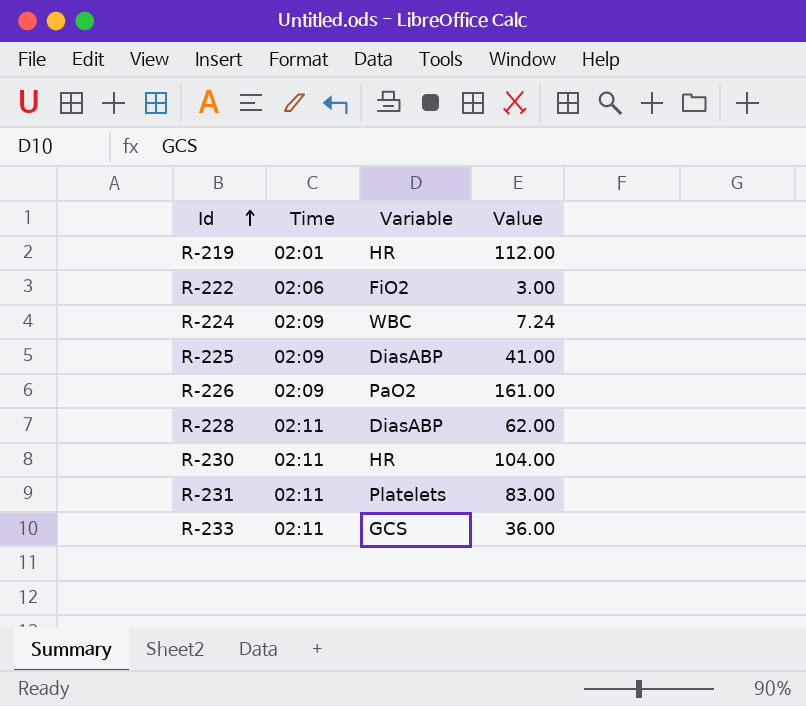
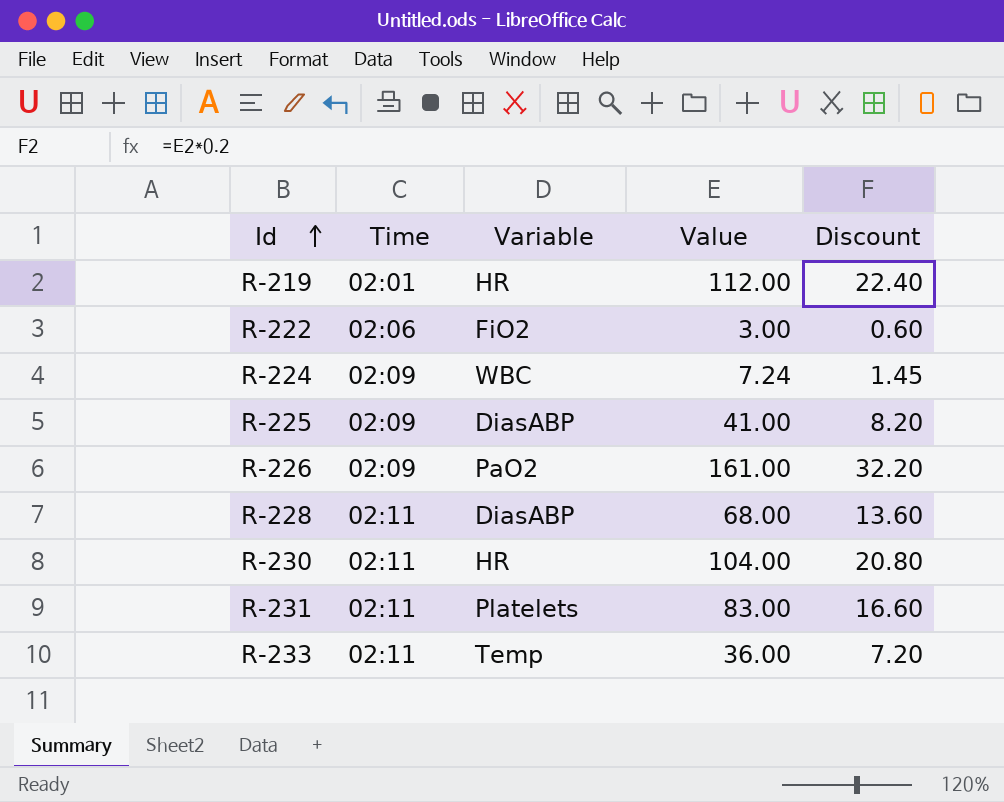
column Discount | formula: none -> [Value] * 0.2
R-228 | Value: 62.00 -> 68.00
R-233 | Variable: GCS -> Temp

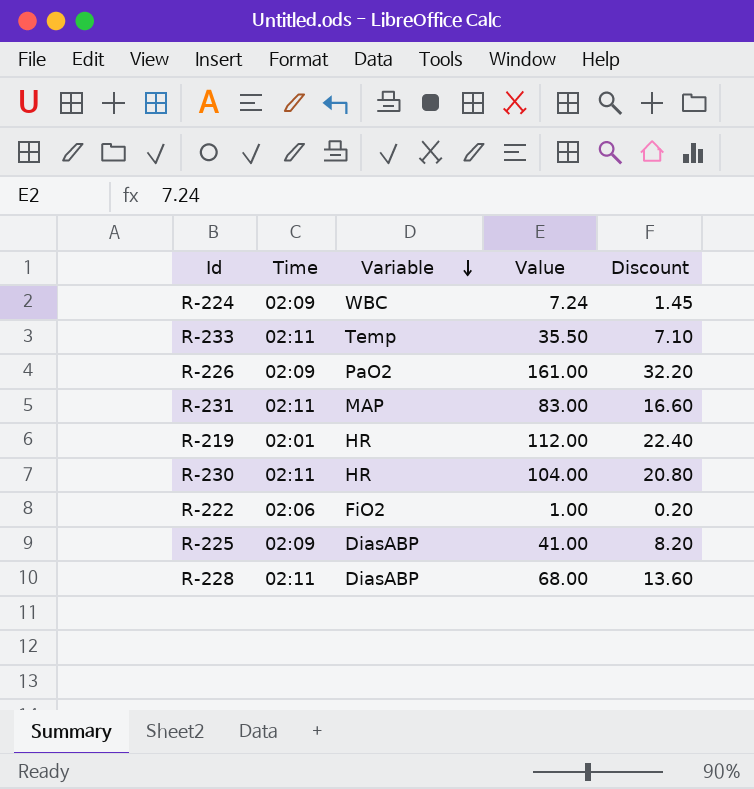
row order: Id ascending -> Variable descending
R-233 | Value: 36.00 -> 35.50
R-233 | Discount: 7.20 -> 7.10
R-231 | Variable: Platelets -> MAP
R-222 | Value: 3.00 -> 1.00
R-222 | Discount: 0.60 -> 0.20

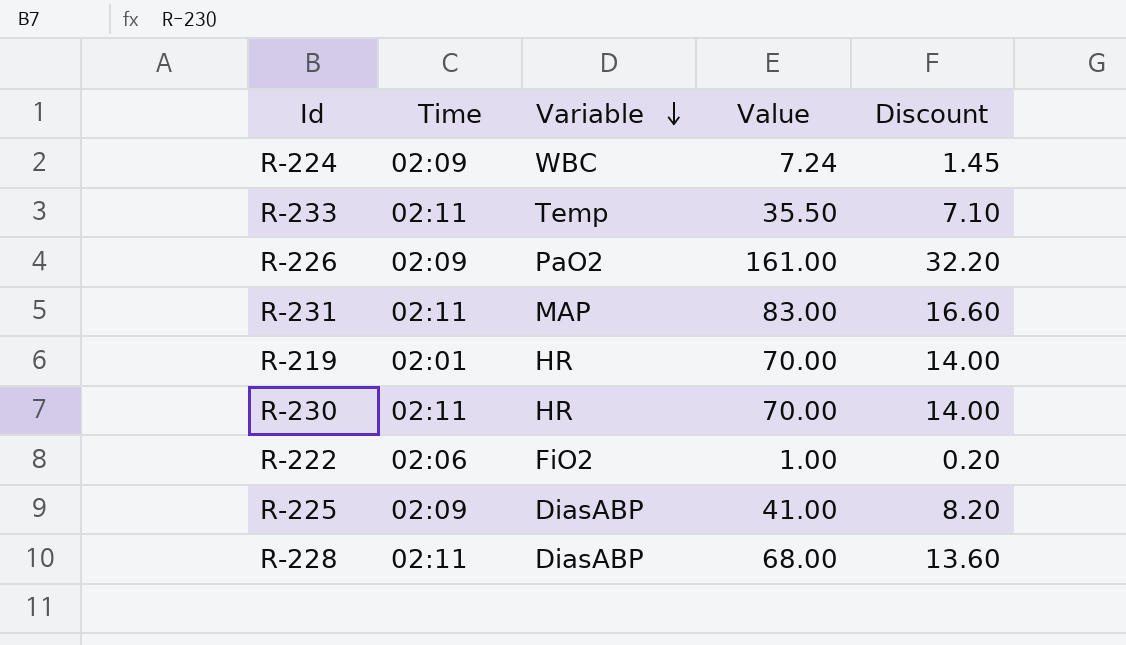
R-219 | Value: 112.00 -> 70.00
R-219 | Discount: 22.40 -> 14.00
R-230 | Value: 104.00 -> 70.00
R-230 | Discount: 20.80 -> 14.00

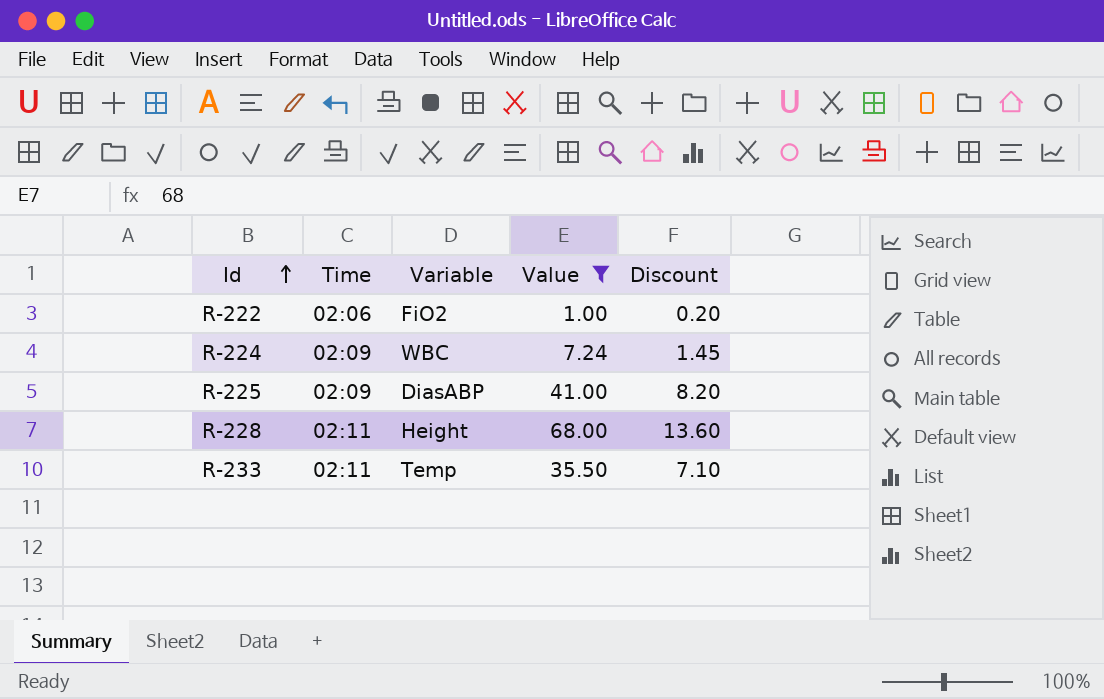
filter: none -> Value <= 68.00
row order: Variable descending -> Id ascending
R-228 | Variable: DiasABP -> Height

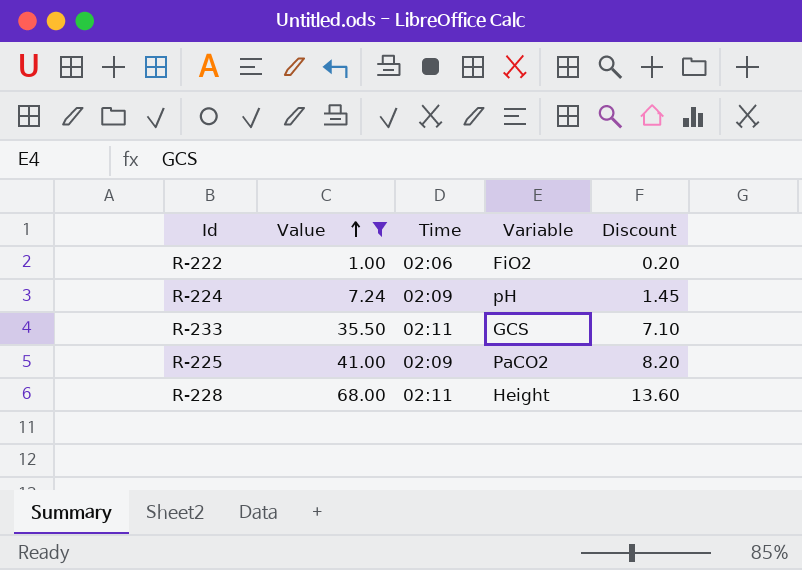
row order: Id ascending -> Value ascending
column Value | position: 4 -> 2
R-224 | Variable: WBC -> pH
R-233 | Variable: Temp -> GCS
R-225 | Variable: DiasABP -> PaCO2

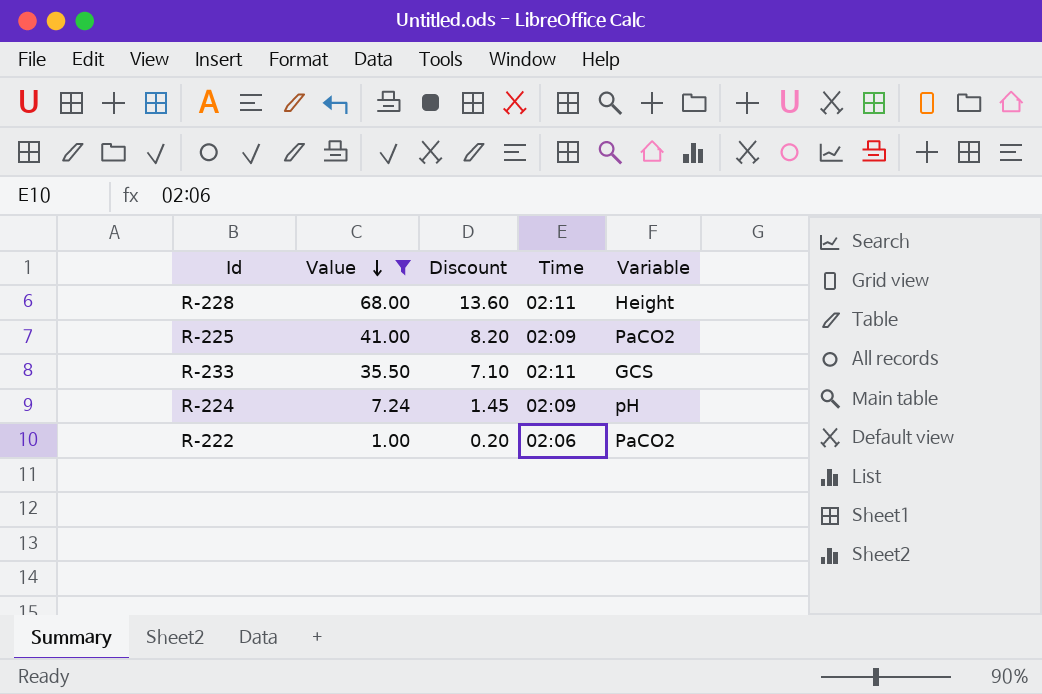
row order: Value ascending -> Value descending
column Discount | position: 5 -> 3
R-222 | Variable: FiO2 -> PaCO2

